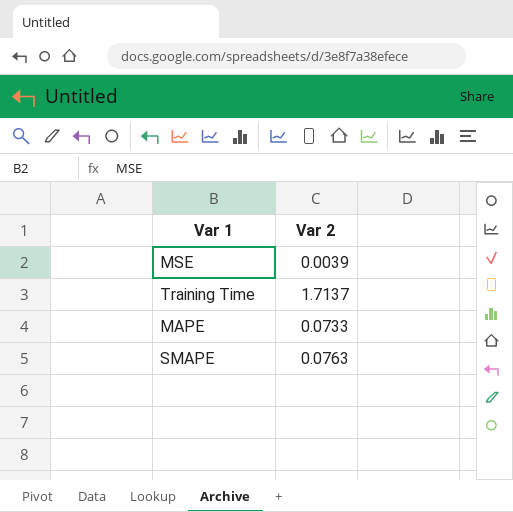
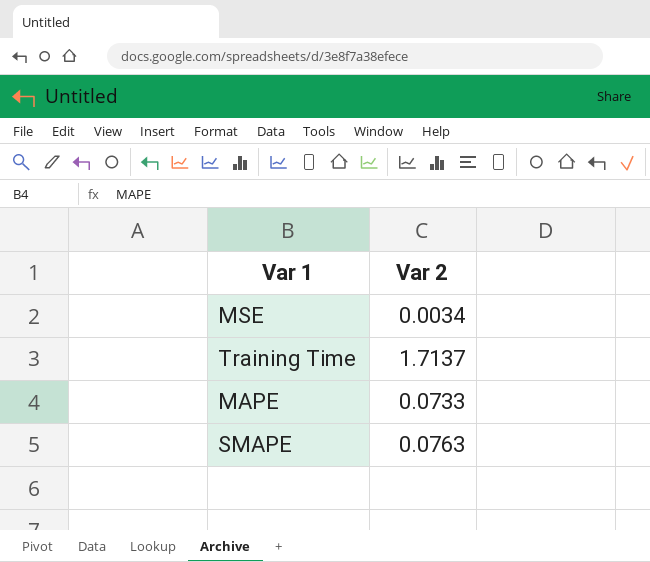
MSE | Var 2: 0.0039 -> 0.0034

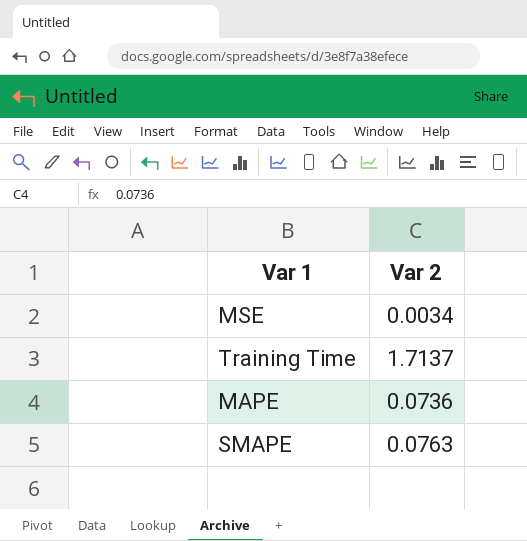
MAPE | Var 2: 0.0733 -> 0.0736

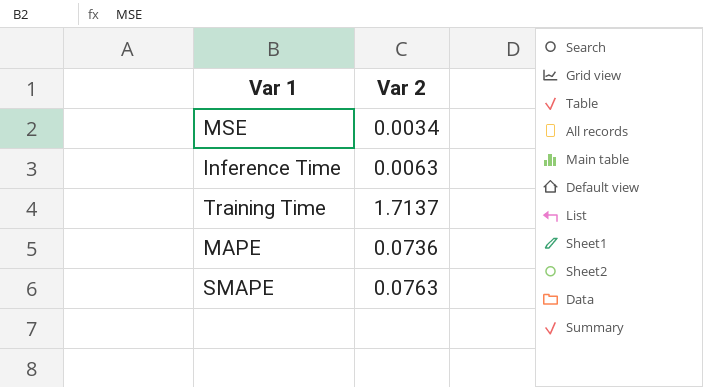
row Inference Time: none -> 0.0063

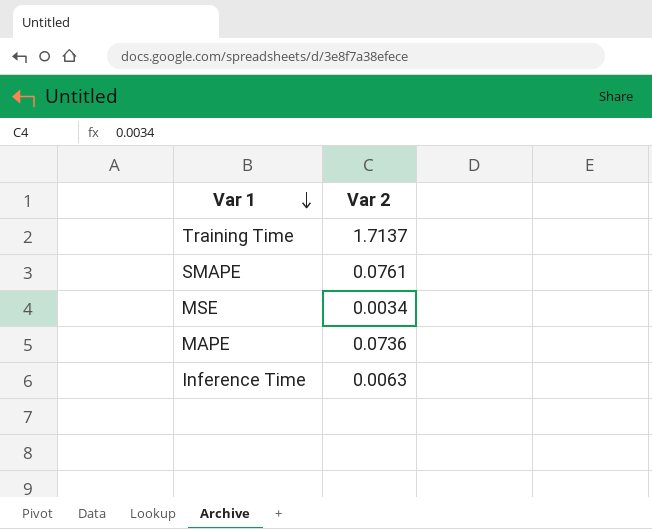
row order: none -> Var 1 descending
SMAPE | Var 2: 0.0763 -> 0.0761

